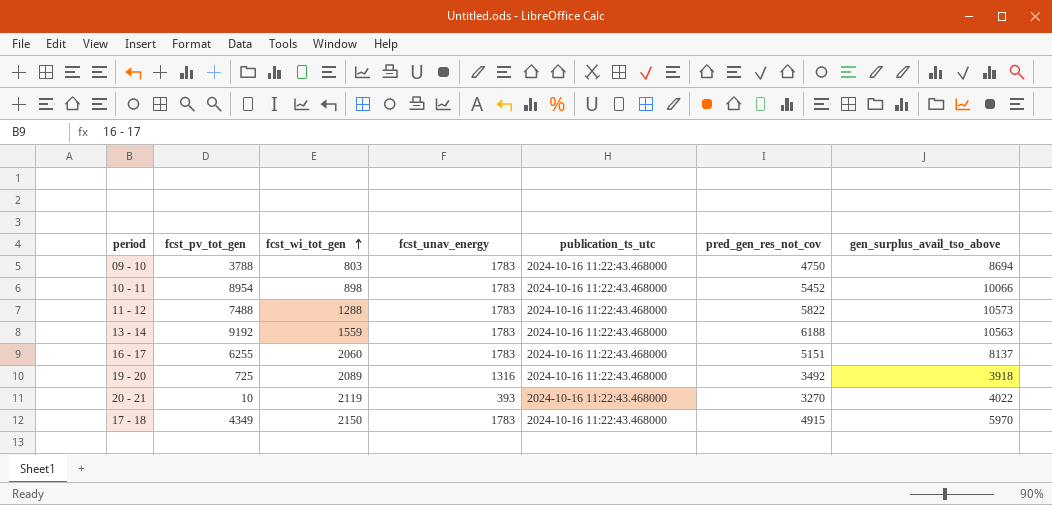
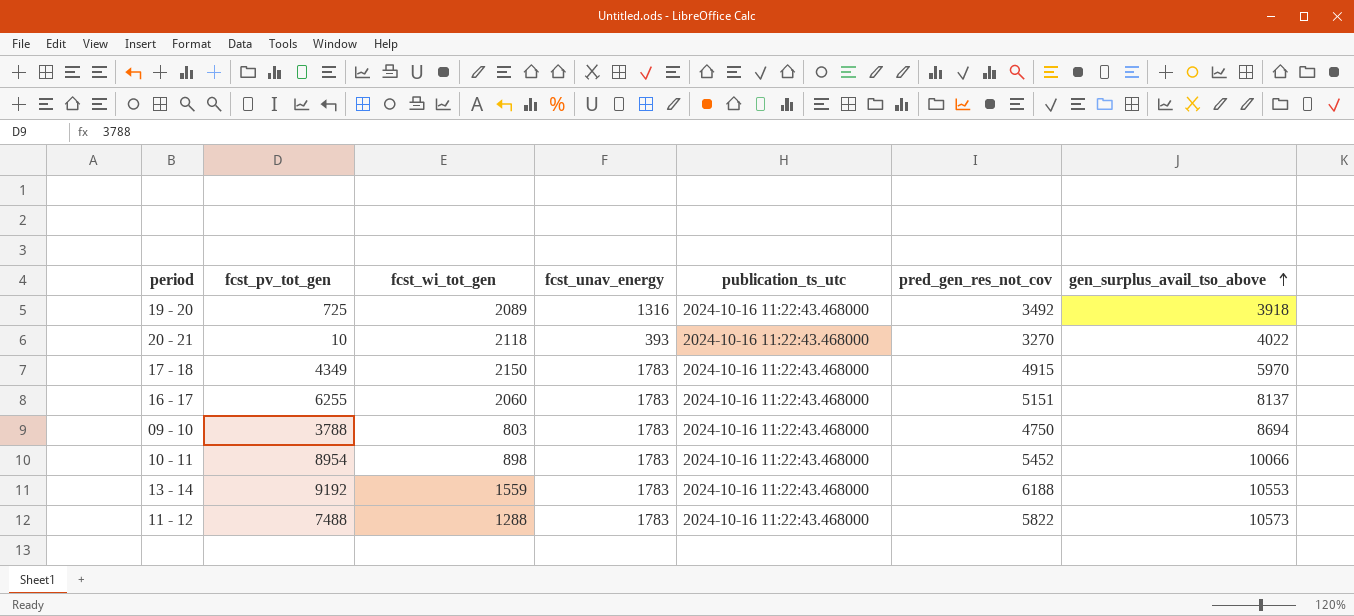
row order: fcst_wi_tot_gen ascending -> gen_surplus_avail_tso_above ascending
20 - 21 | fcst_wi_tot_gen: 2119 -> 2118
13 - 14 | gen_surplus_avail_tso_above: 10563 -> 10553

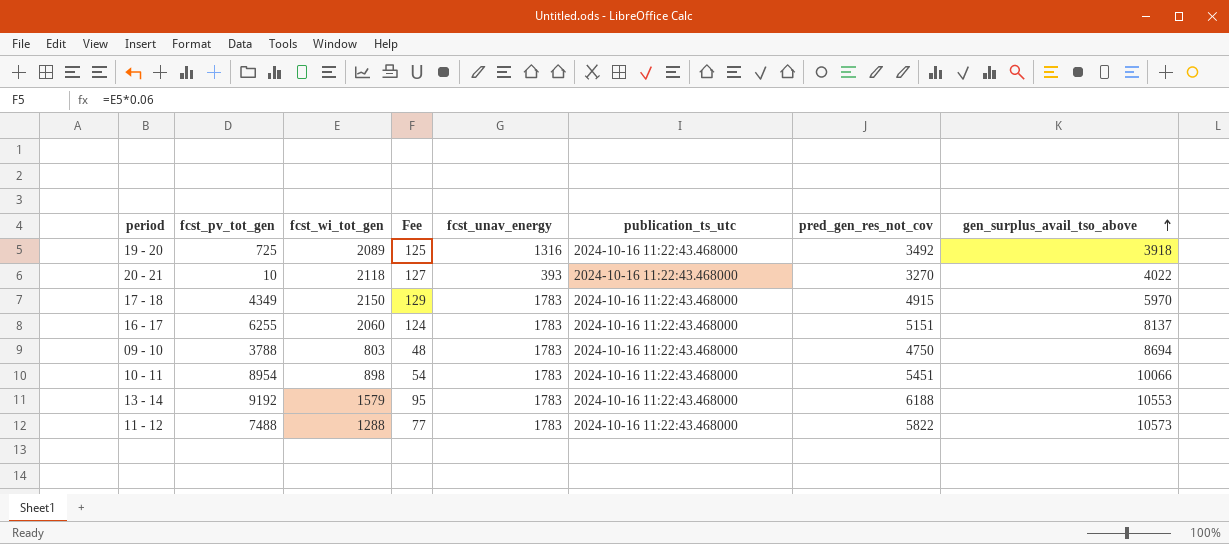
column Fee | formula: none -> [fcst_wi_tot_gen] * 0.06
10 - 11 | pred_gen_res_not_cov: 5452 -> 5451
13 - 14 | fcst_wi_tot_gen: 1559 -> 1579

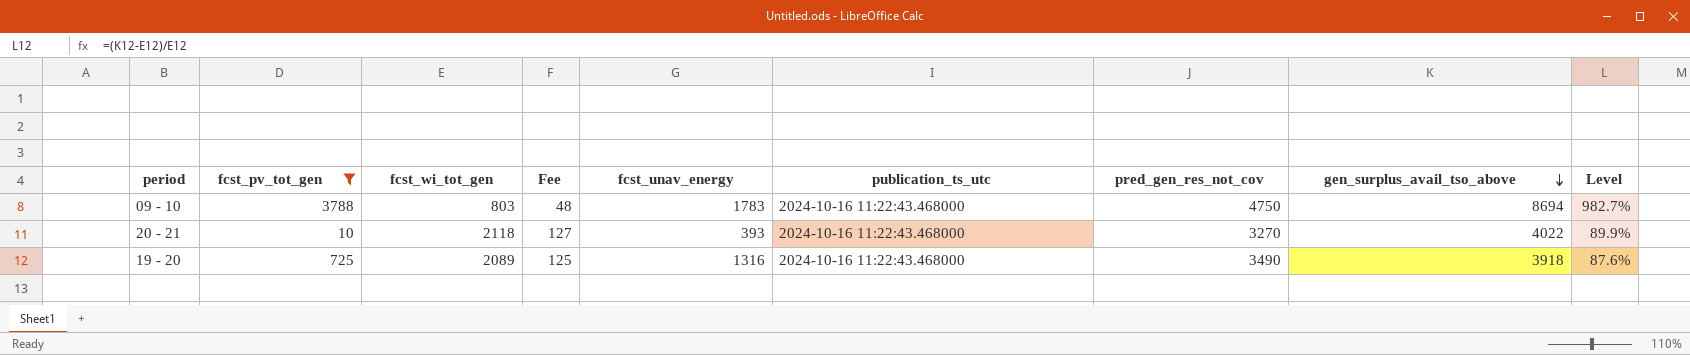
filter: none -> fcst_pv_tot_gen <= 3788
row order: gen_surplus_avail_tso_above ascending -> gen_surplus_avail_tso_above descending
column Level | formula: none -> ([gen_surplus_avail_tso_above] - [fcst_wi_tot_gen]) / [fcst_wi_tot_gen]
19 - 20 | pred_gen_res_not_cov: 3492 -> 3490

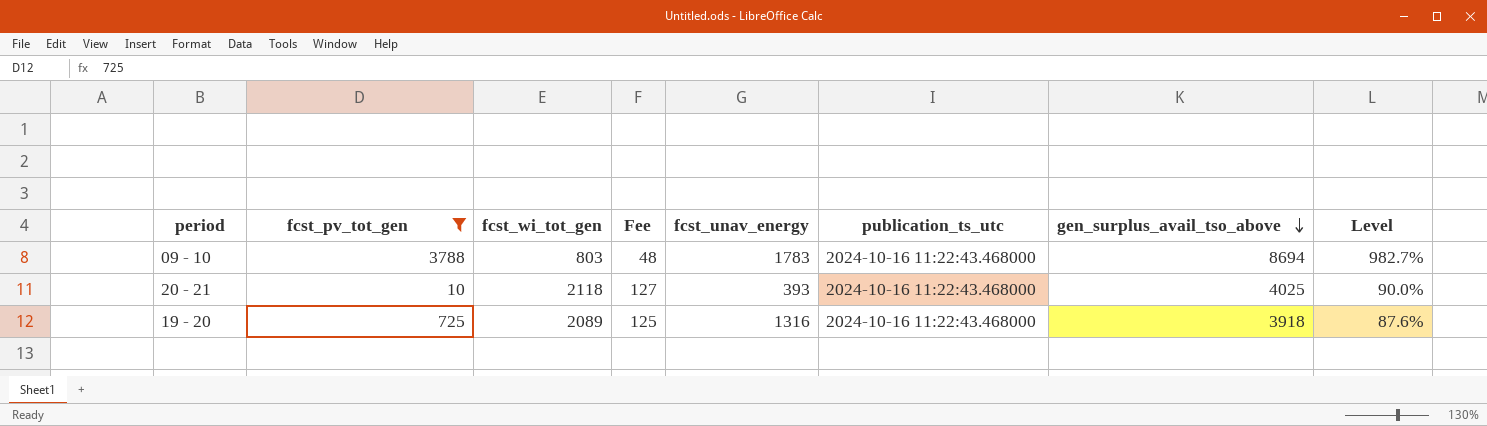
column pred_gen_res_not_cov | position: 7 -> none
20 - 21 | gen_surplus_avail_tso_above: 4022 -> 4025
20 - 21 | Level: 89.9% -> 90.0%

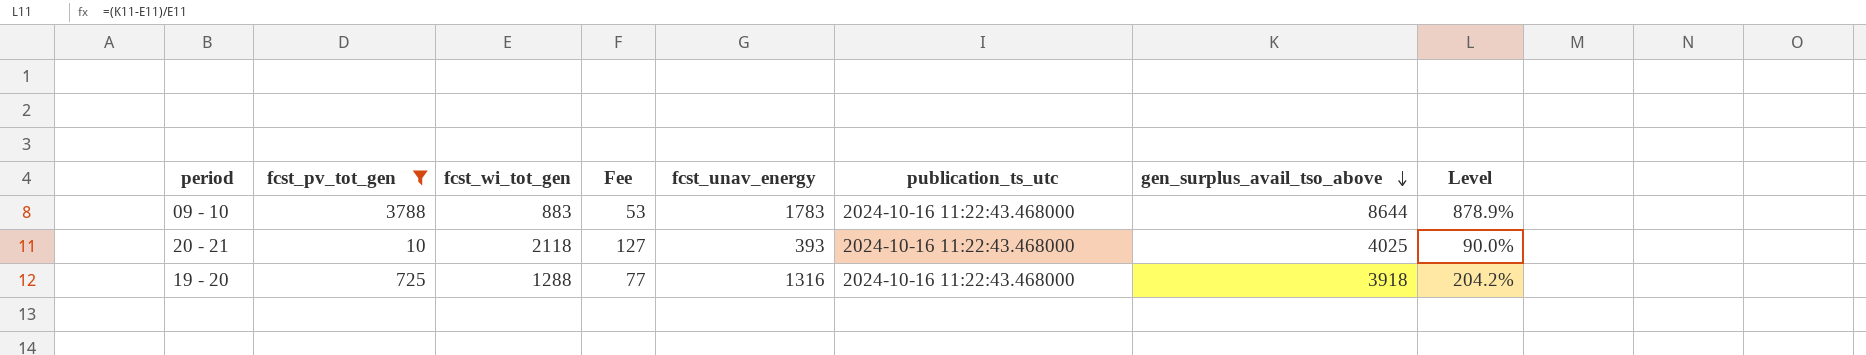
09 - 10 | fcst_wi_tot_gen: 803 -> 883
09 - 10 | Fee: 48 -> 53
09 - 10 | gen_surplus_avail_tso_above: 8694 -> 8644
09 - 10 | Level: 982.7% -> 878.9%
19 - 20 | fcst_wi_tot_gen: 2089 -> 1288
19 - 20 | Fee: 125 -> 77
19 - 20 | Level: 87.6% -> 204.2%

